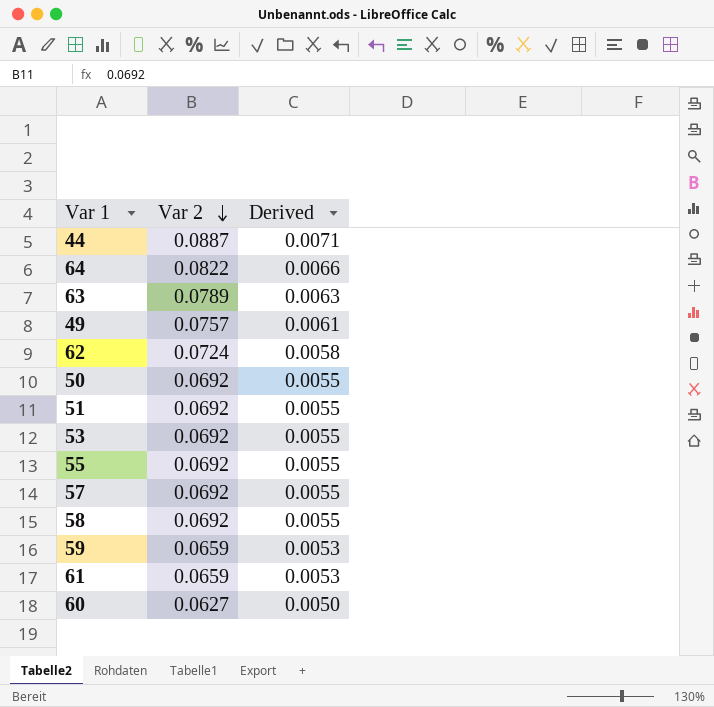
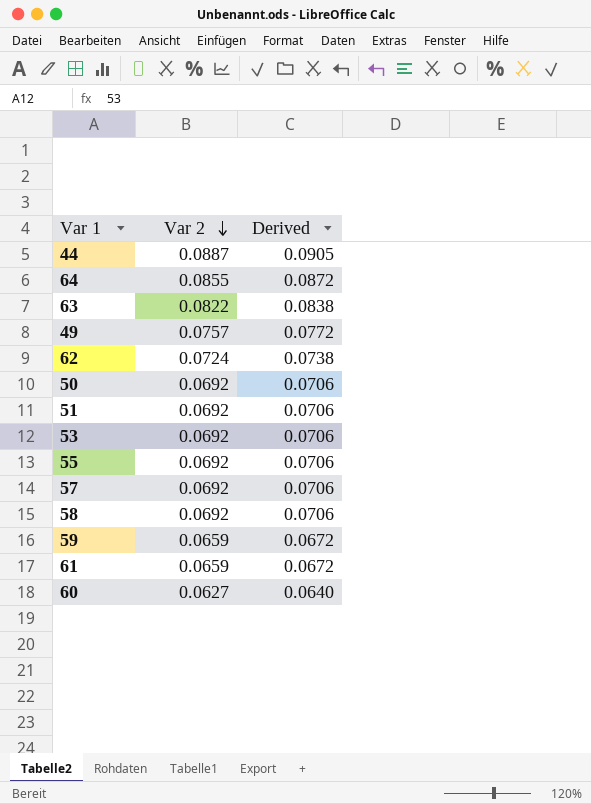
column Derived | formula: [Var 2] * 0.08 -> [Var 2] * 1.02
64 | Var 2: 0.0822 -> 0.0855
63 | Var 2: 0.0789 -> 0.0822

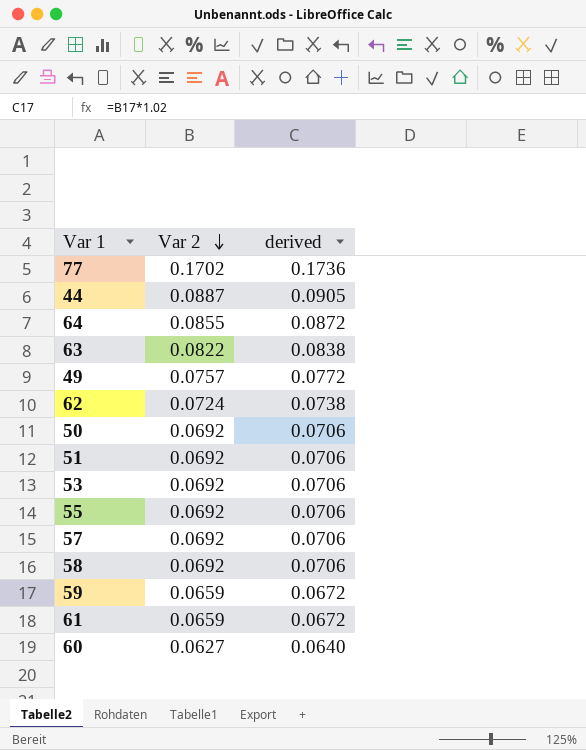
column name: Derived -> derived
row 77: none -> 0.1702 | 0.1736

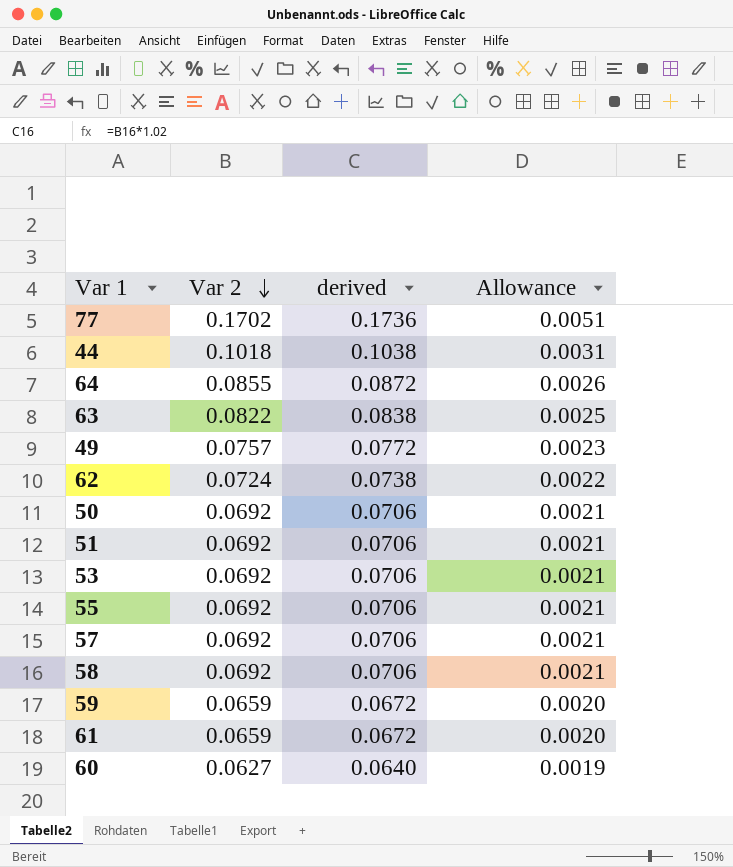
column Allowance | formula: none -> [Var 2] * 0.03
44 | Var 2: 0.0887 -> 0.1018
44 | derived: 0.0905 -> 0.1038

